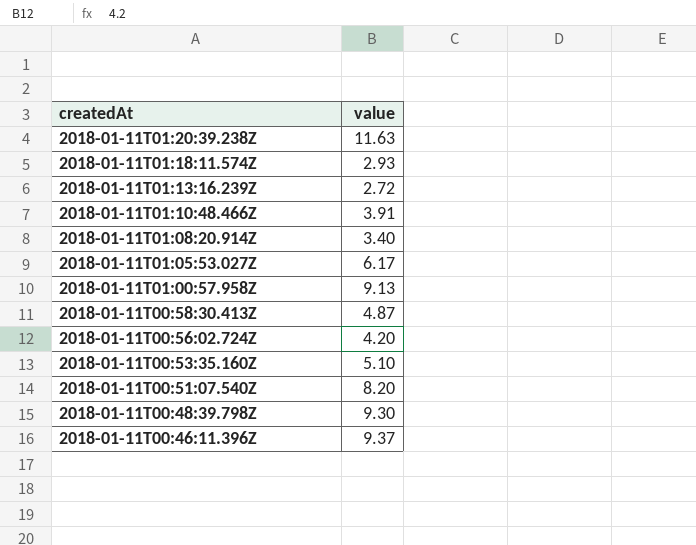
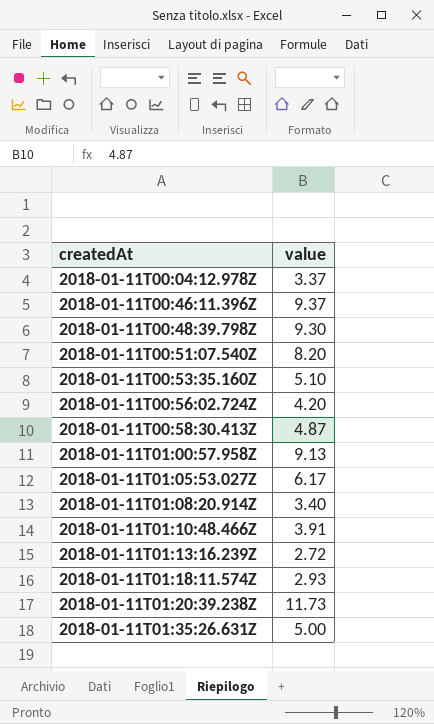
row order: createdAt descending -> createdAt ascending
row 2018-01-11T00:04:12.978Z: none -> 3.37
2018-01-11T01:20:39.238Z | value: 11.63 -> 11.73
row 2018-01-11T01:35:26.631Z: none -> 5.00

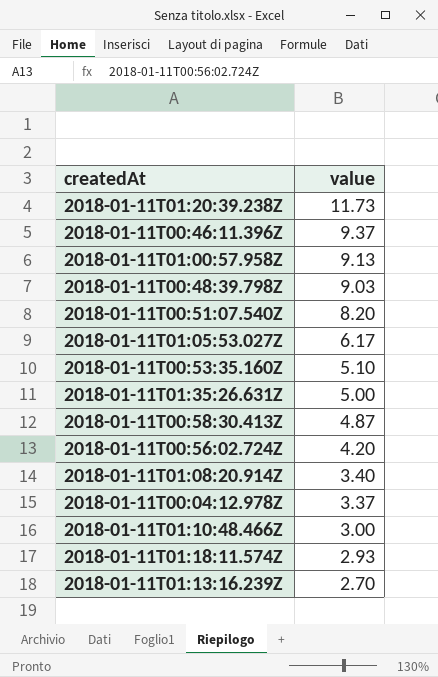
row order: createdAt ascending -> value descending
2018-01-11T00:48:39.798Z | value: 9.30 -> 9.03
2018-01-11T01:10:48.466Z | value: 3.91 -> 3.00
2018-01-11T01:13:16.239Z | value: 2.72 -> 2.70

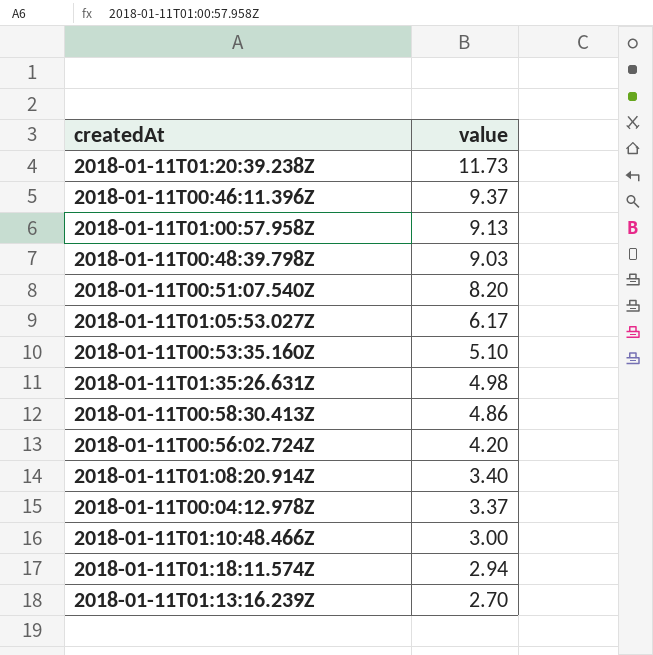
2018-01-11T01:35:26.631Z | value: 5.00 -> 4.98
2018-01-11T00:58:30.413Z | value: 4.87 -> 4.86
2018-01-11T01:18:11.574Z | value: 2.93 -> 2.94

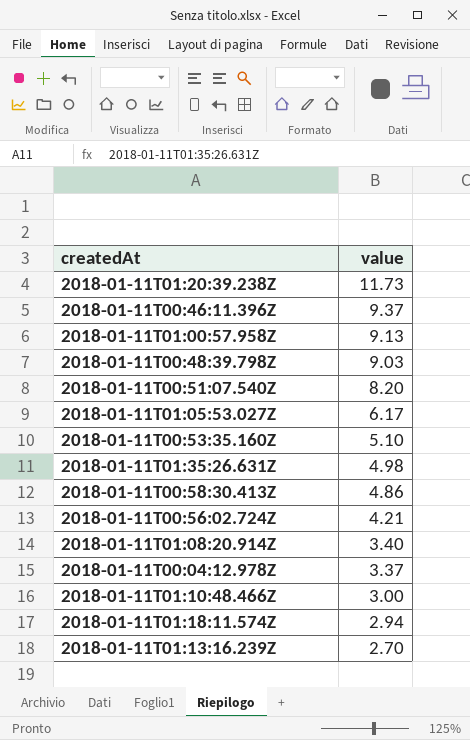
2018-01-11T00:56:02.724Z | value: 4.20 -> 4.21

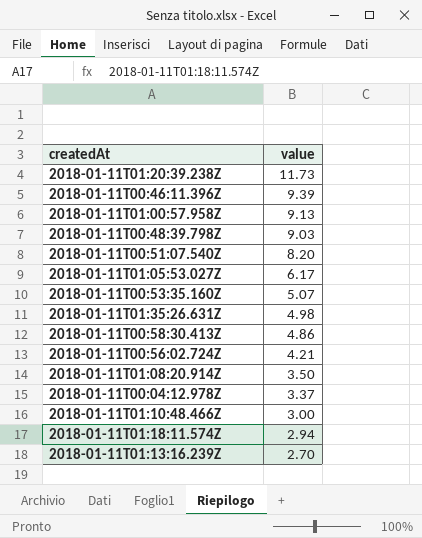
2018-01-11T00:46:11.396Z | value: 9.37 -> 9.39
2018-01-11T00:53:35.160Z | value: 5.10 -> 5.07
2018-01-11T01:08:20.914Z | value: 3.40 -> 3.50

